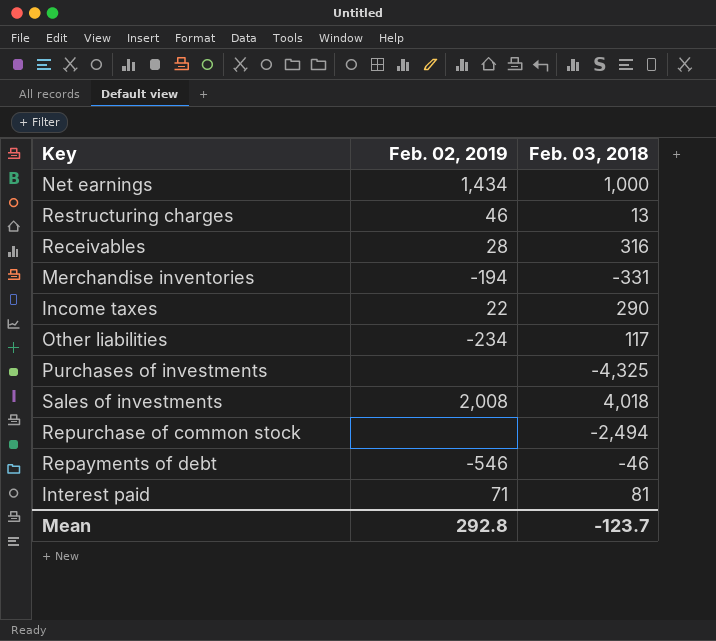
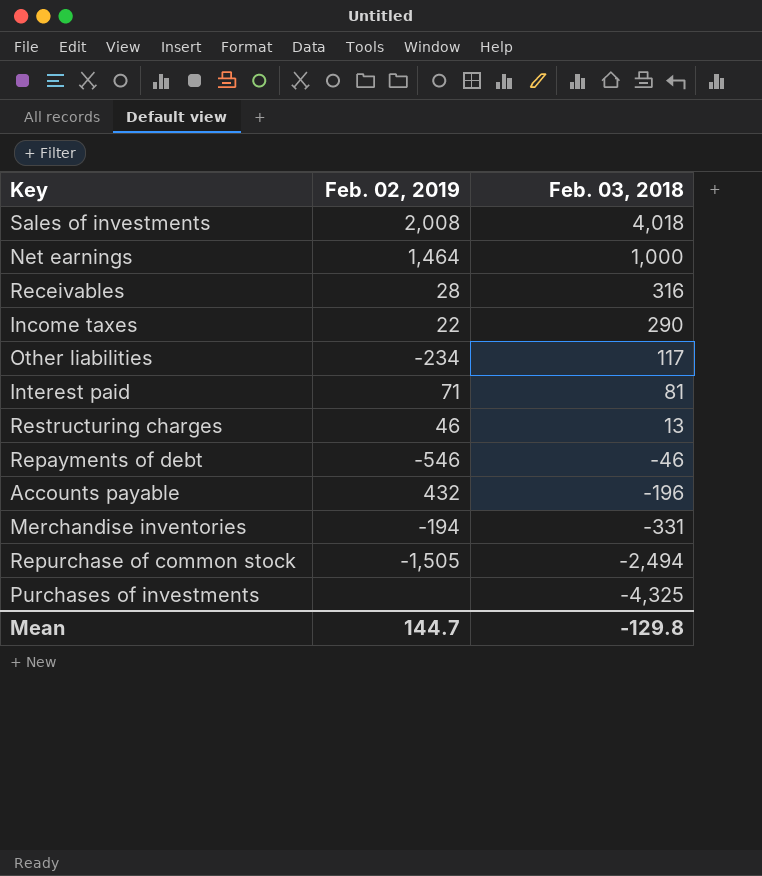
row order: none -> Feb. 03, 2018 descending
Net earnings | Feb. 02, 2019: 1,434 -> 1,464
row Accounts payable: none -> 432 | -196
Repurchase of common stock | Feb. 02, 2019: none -> -1,505
Mean | Feb. 02, 2019: 292.8 -> 144.7
Mean | Feb. 03, 2018: -123.7 -> -129.8

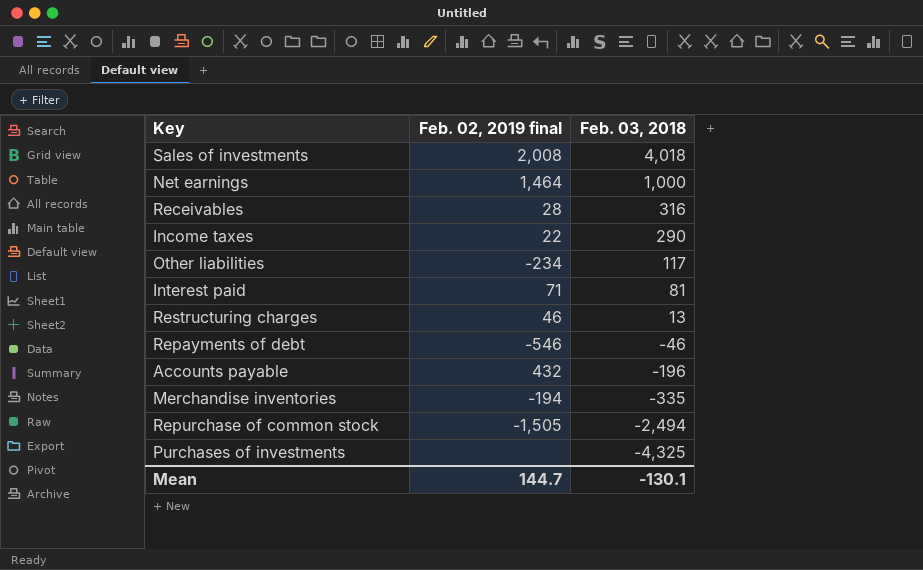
column name: Feb. 02, 2019 -> Feb. 02, 2019 final
Merchandise inventories | Feb. 03, 2018: -331 -> -335
Mean | Feb. 03, 2018: -129.8 -> -130.1

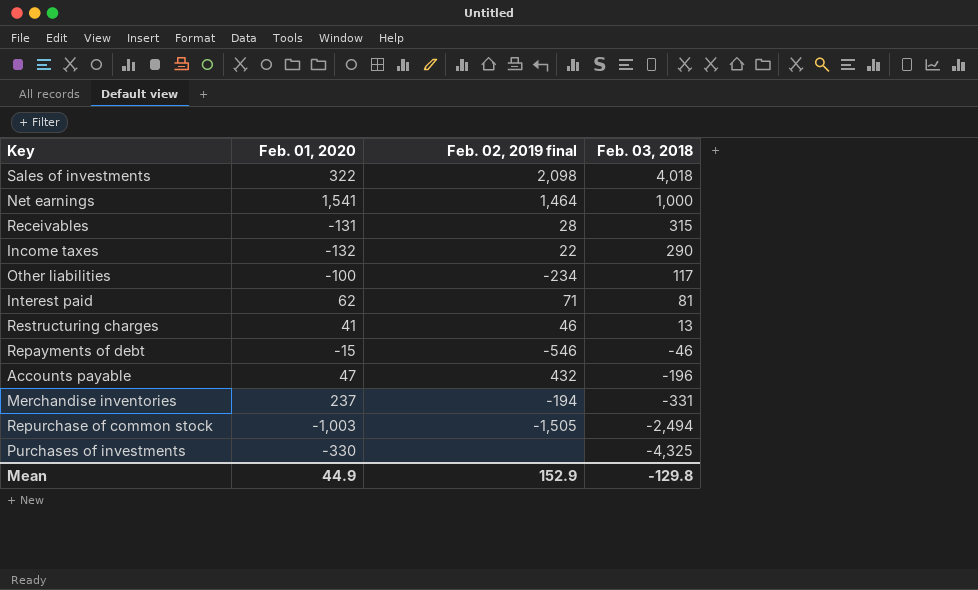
column Feb. 01, 2020 | position: none -> 2
Sales of investments | Feb. 02, 2019 final: 2,008 -> 2,098
Receivables | Feb. 03, 2018: 316 -> 315
Merchandise inventories | Feb. 03, 2018: -335 -> -331
Mean | Feb. 02, 2019 final: 144.7 -> 152.9
Mean | Feb. 03, 2018: -130.1 -> -129.8

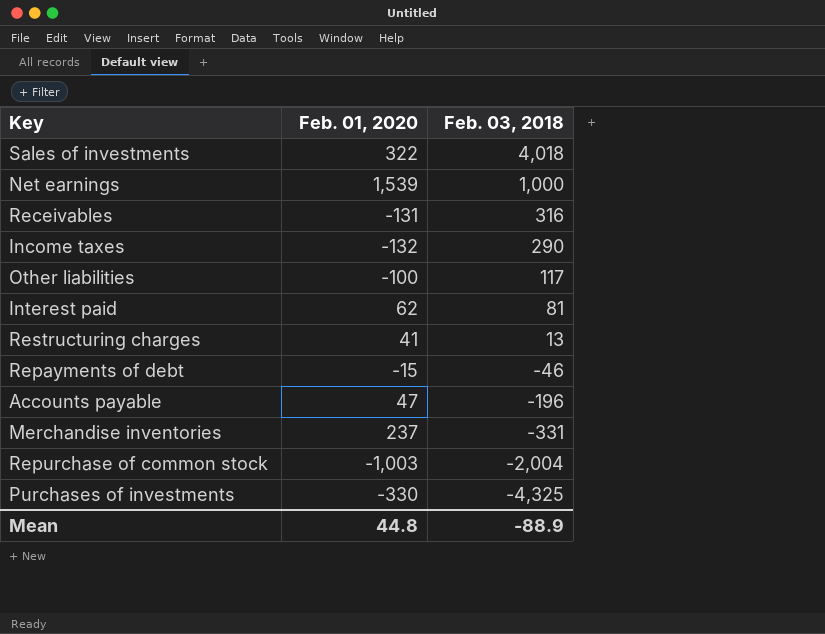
column Feb. 02, 2019 final | position: 3 -> none
Net earnings | Feb. 01, 2020: 1,541 -> 1,539
Receivables | Feb. 03, 2018: 315 -> 316
Repurchase of common stock | Feb. 03, 2018: -2,494 -> -2,004
Mean | Feb. 01, 2020: 44.9 -> 44.8
Mean | Feb. 03, 2018: -129.8 -> -88.9

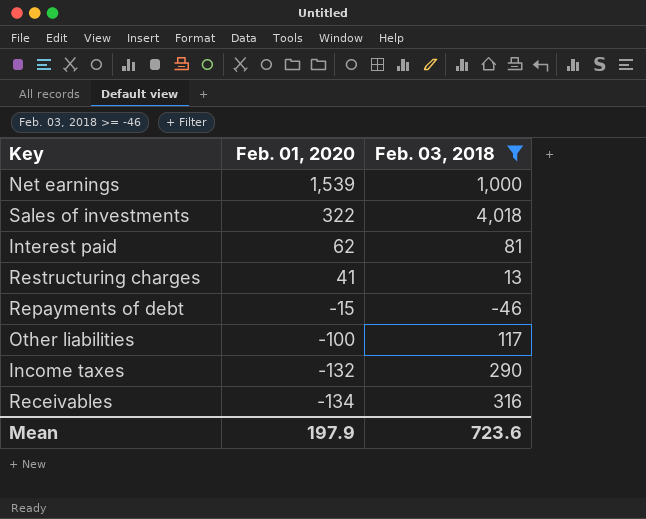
filter: none -> Feb. 03, 2018 >= -46
row order: Feb. 03, 2018 descending -> Feb. 01, 2020 descending
Receivables | Feb. 01, 2020: -131 -> -134
Mean | Feb. 01, 2020: 44.8 -> 197.9
Mean | Feb. 03, 2018: -88.9 -> 723.6

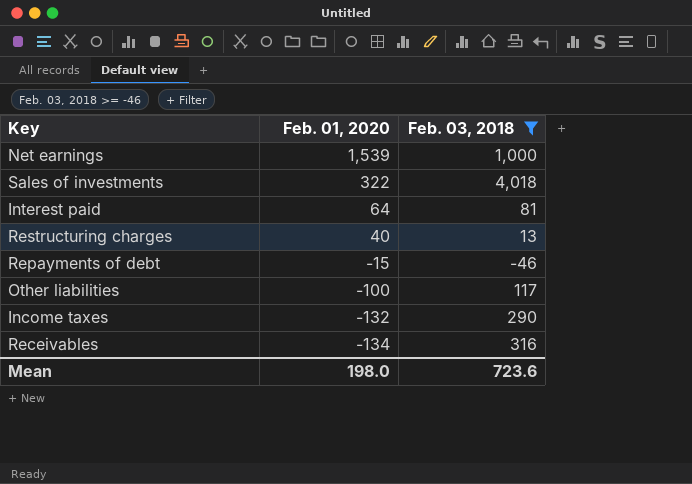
Interest paid | Feb. 01, 2020: 62 -> 64
Restructuring charges | Feb. 01, 2020: 41 -> 40
Mean | Feb. 01, 2020: 197.9 -> 198.0

